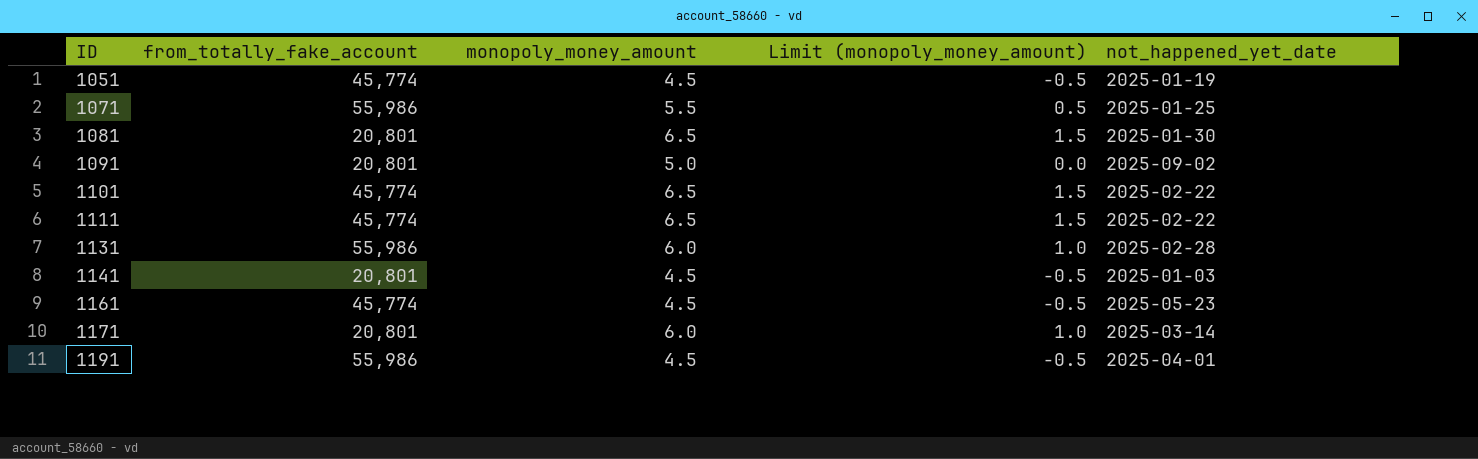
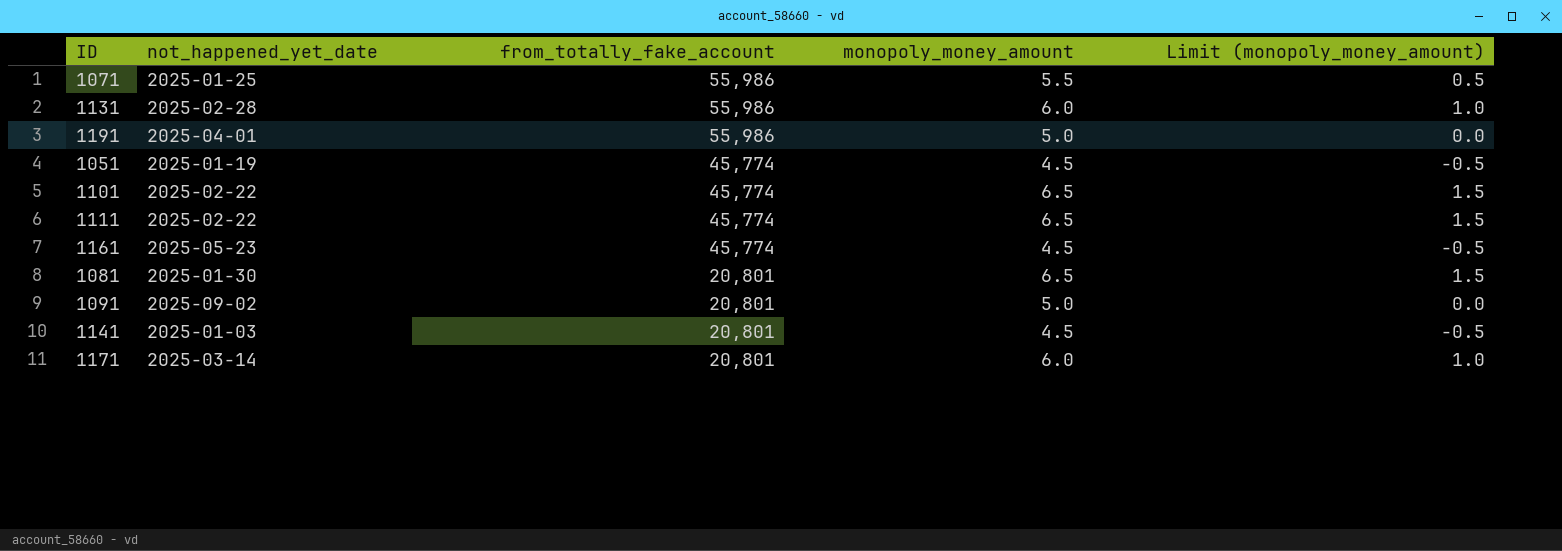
row order: ID ascending -> from_totally_fake_account descending
column not_happened_yet_date | position: 5 -> 2
1191 | monopoly_money_amount: 4.5 -> 5.0
1191 | Limit (monopoly_money_amount): -0.5 -> 0.0

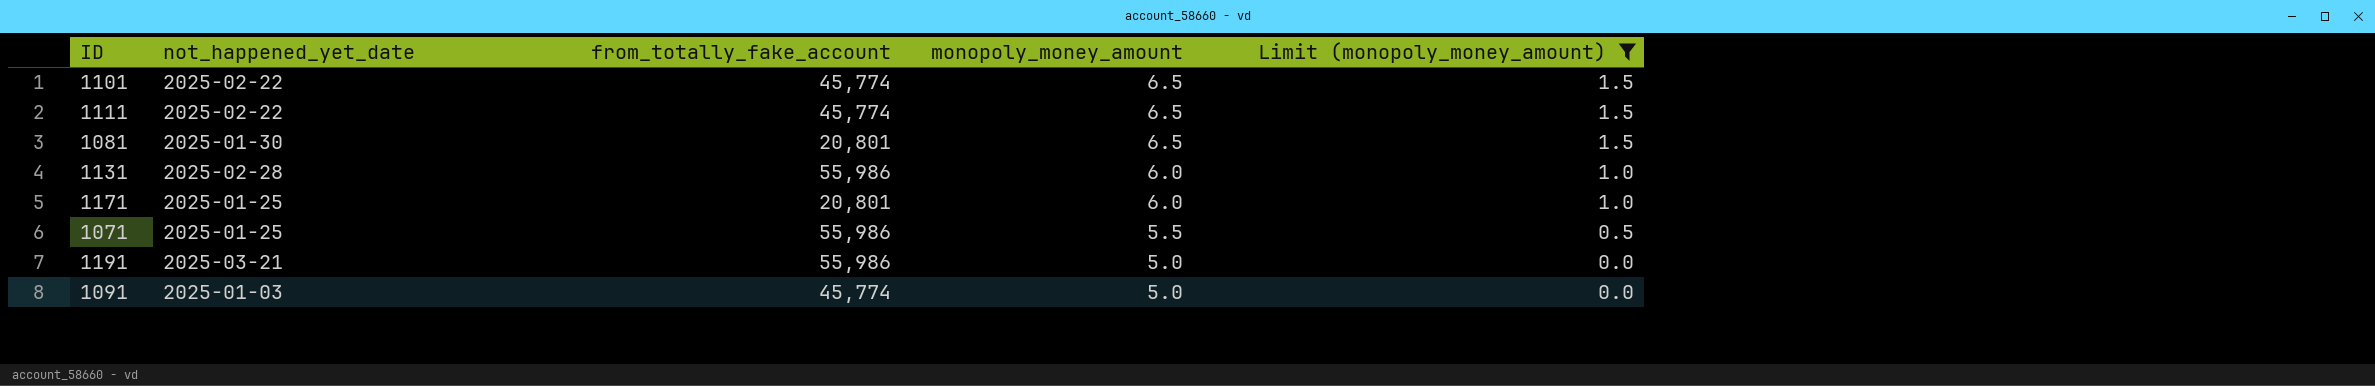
filter: none -> Limit (monopoly_money_amount) != -0.5
row order: from_totally_fake_account descending -> monopoly_money_amount descending
1171 | not_happened_yet_date: 2025-03-14 -> 2025-01-25
1191 | not_happened_yet_date: 2025-04-01 -> 2025-03-21
1091 | not_happened_yet_date: 2025-09-02 -> 2025-01-03
1091 | from_totally_fake_account: 20,801 -> 45,774

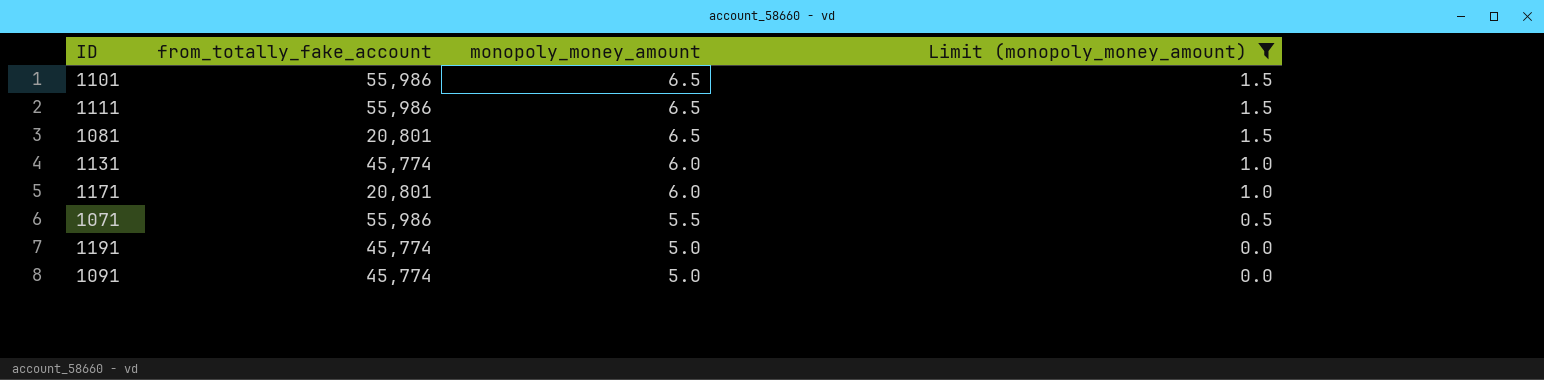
column not_happened_yet_date | position: 2 -> none
1101 | from_totally_fake_account: 45,774 -> 55,986
1111 | from_totally_fake_account: 45,774 -> 55,986
1131 | from_totally_fake_account: 55,986 -> 45,774
1191 | from_totally_fake_account: 55,986 -> 45,774

